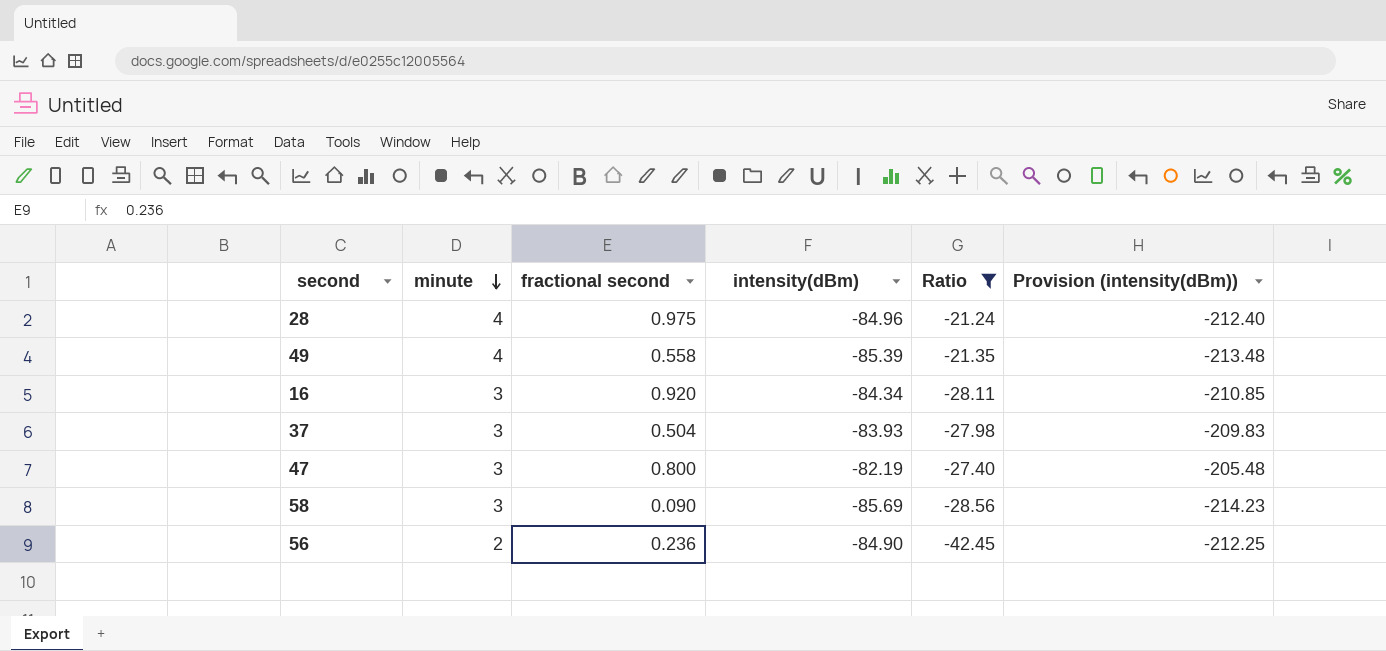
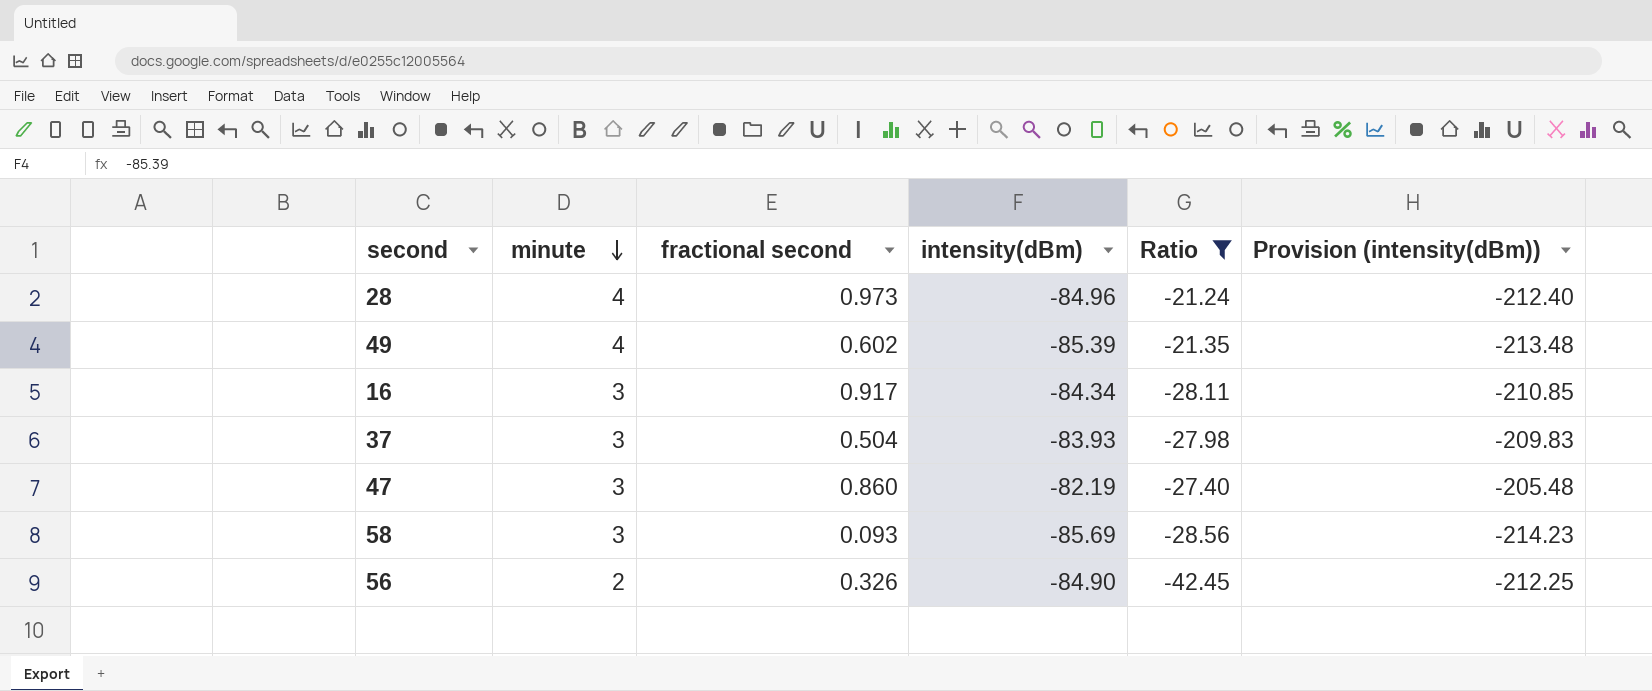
28 | fractional second: 0.975 -> 0.973
49 | fractional second: 0.558 -> 0.602
16 | fractional second: 0.920 -> 0.917
47 | fractional second: 0.800 -> 0.860
58 | fractional second: 0.090 -> 0.093
56 | fractional second: 0.236 -> 0.326

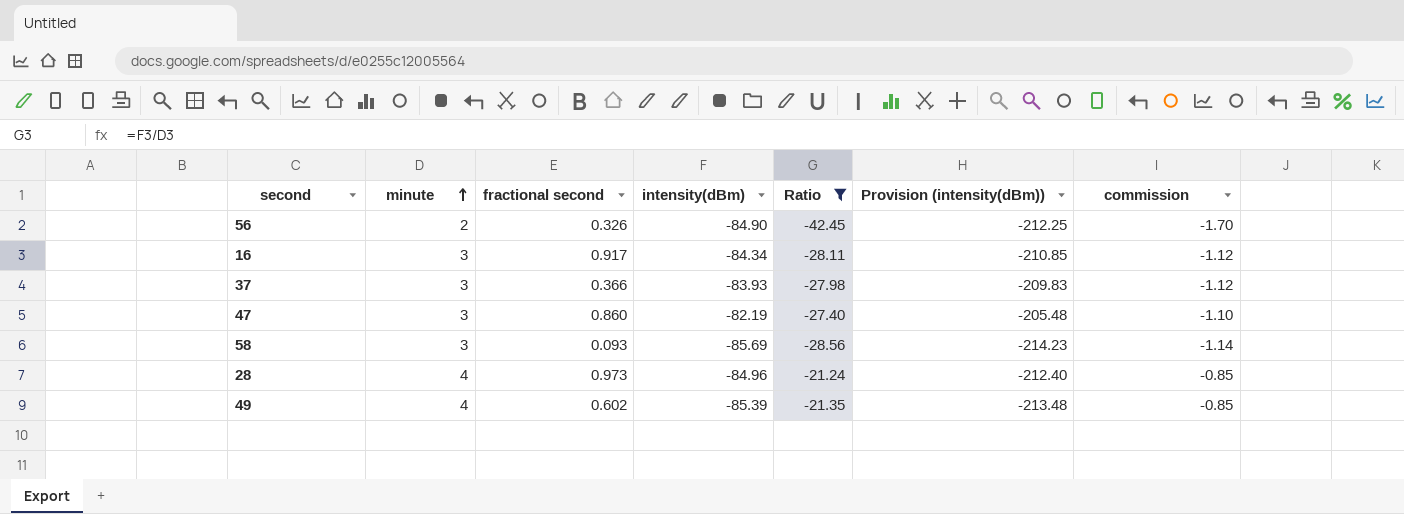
row order: minute descending -> minute ascending
column commission | formula: none -> [Ratio] * 0.04
37 | fractional second: 0.504 -> 0.366

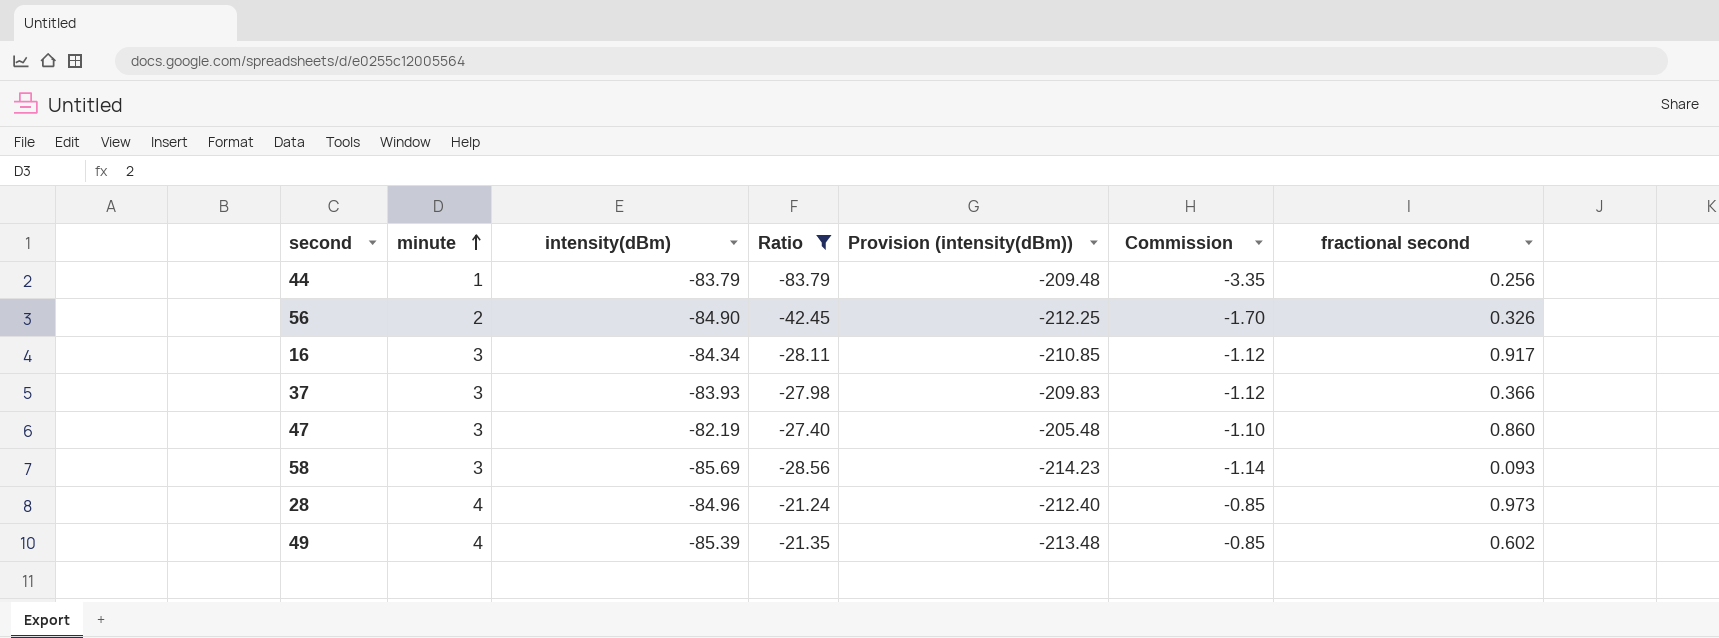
column name: commission -> Commission
column fractional second | position: 3 -> 7
row 44: none -> 1 | -83.79 | -83.79 | -209.48 | -3.35 | 0.256

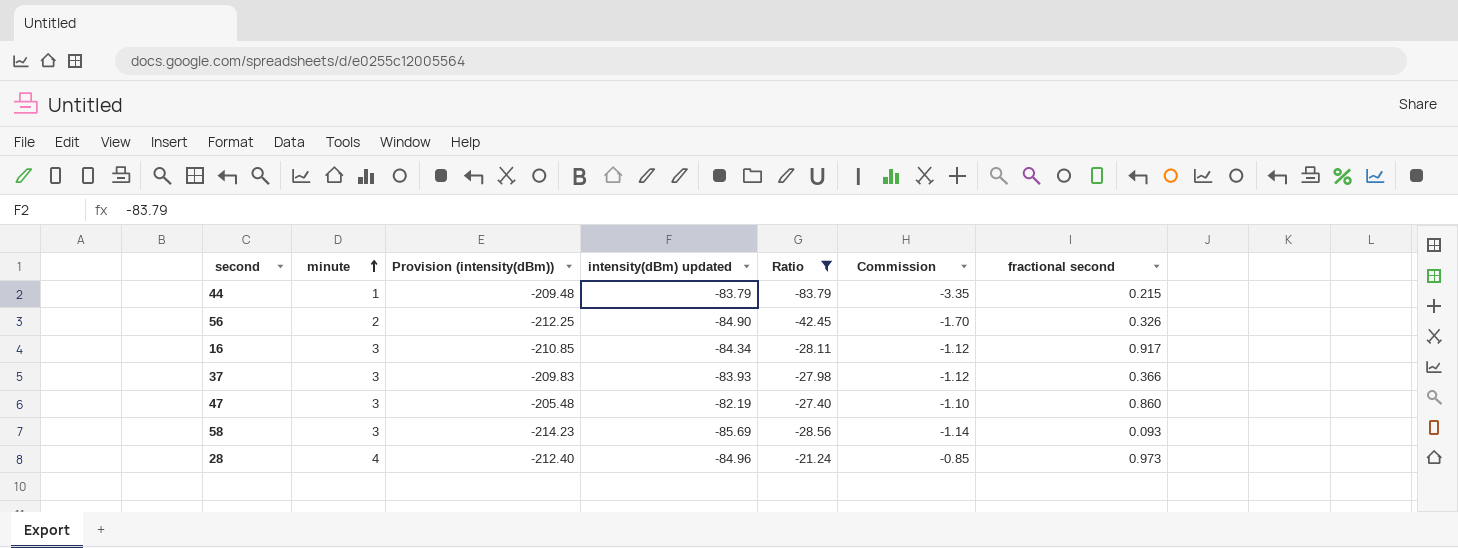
column Provision (intensity(dBm)) | position: 5 -> 3
column name: intensity(dBm) -> intensity(dBm) updated
row 49: 4 | -85.39 | -21.35 | -213.48 | -0.85 | 0.602 -> none
44 | fractional second: 0.256 -> 0.215

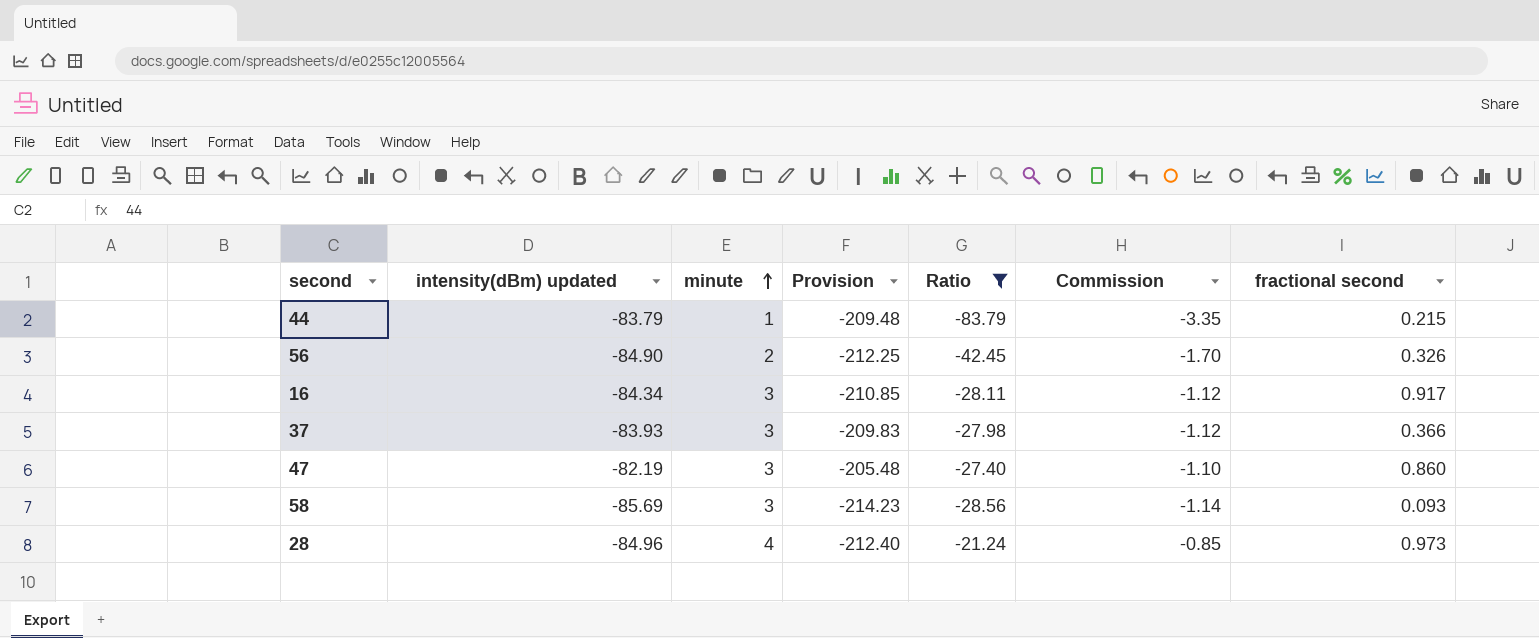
column intensity(dBm) updated | position: 4 -> 2
column name: Provision (intensity(dBm)) -> Provision

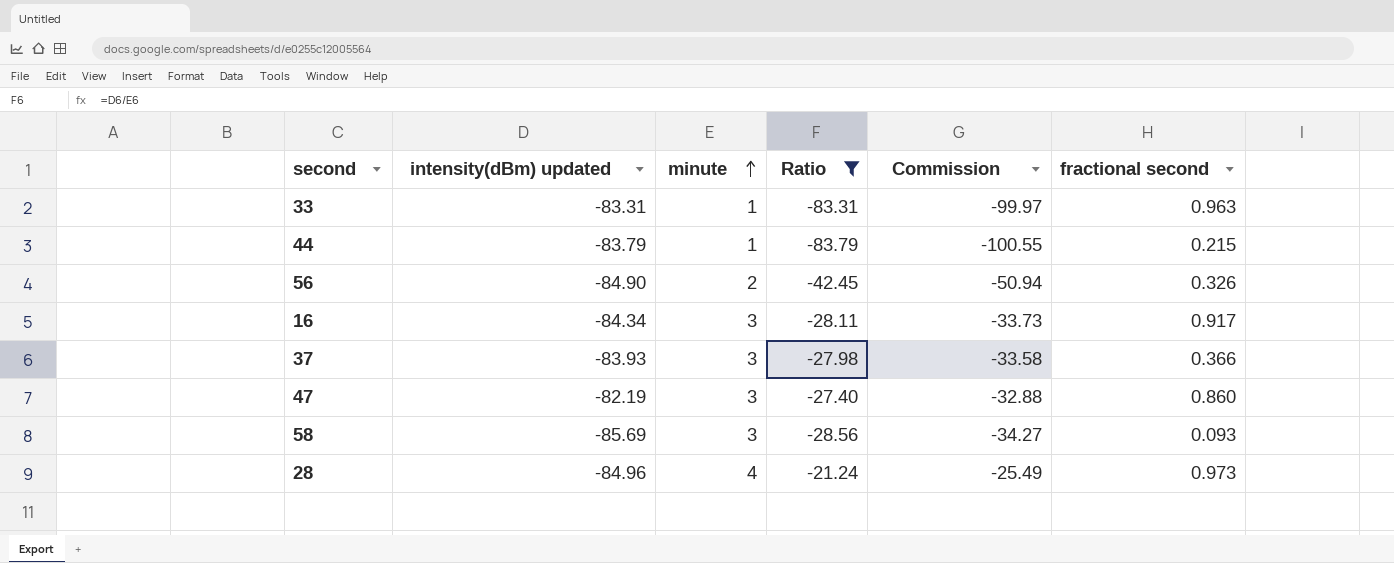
column Provision | formula: [intensity(dBm) updated] * 2.5 -> none
column Commission | formula: [Ratio] * 0.04 -> [Ratio] * 1.2
row 33: none -> -83.31 | 1 | -83.31 | -99.97 | 0.963

